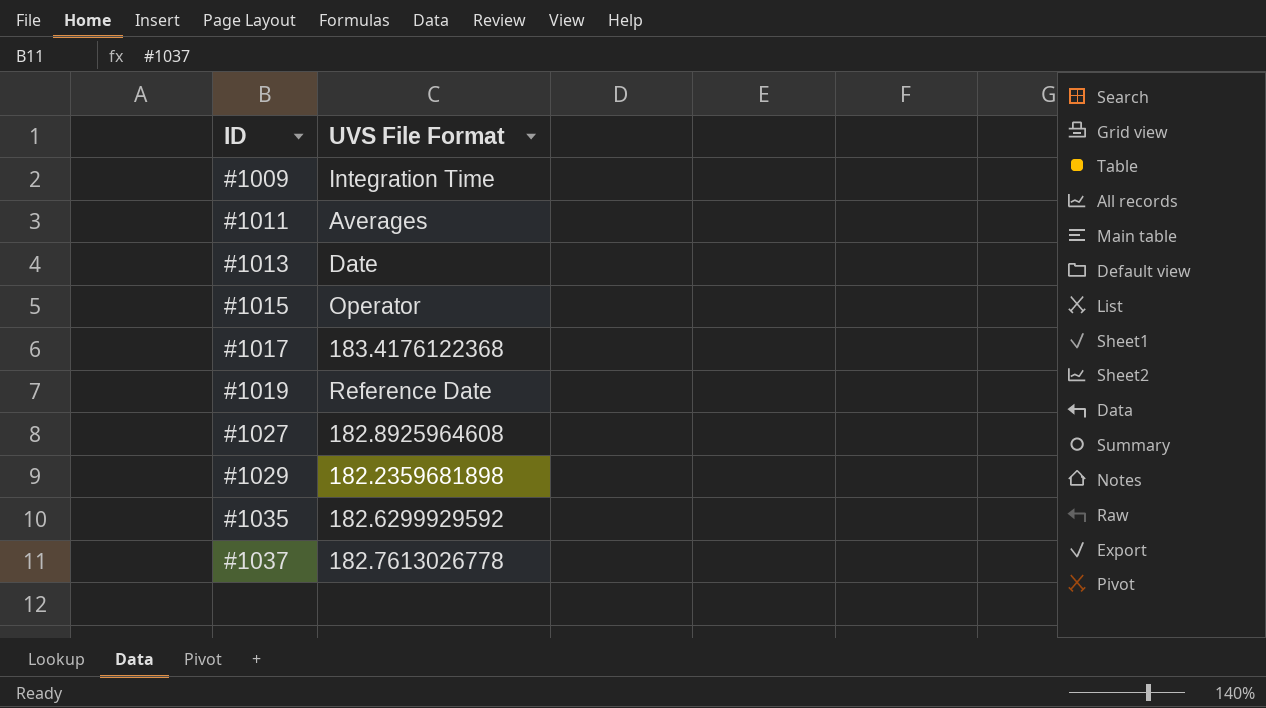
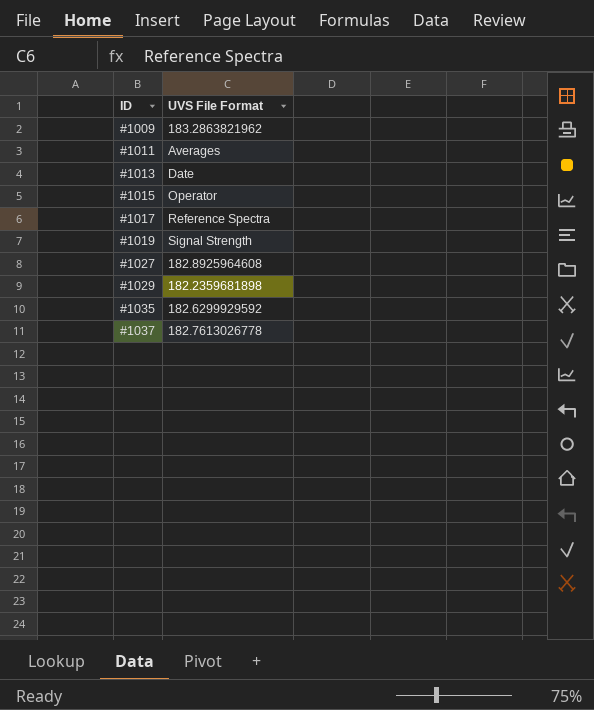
#1009 | UVS File Format: Integration Time -> 183.2863821962
#1017 | UVS File Format: 183.4176122368 -> Reference Spectra
#1019 | UVS File Format: Reference Date -> Signal Strength

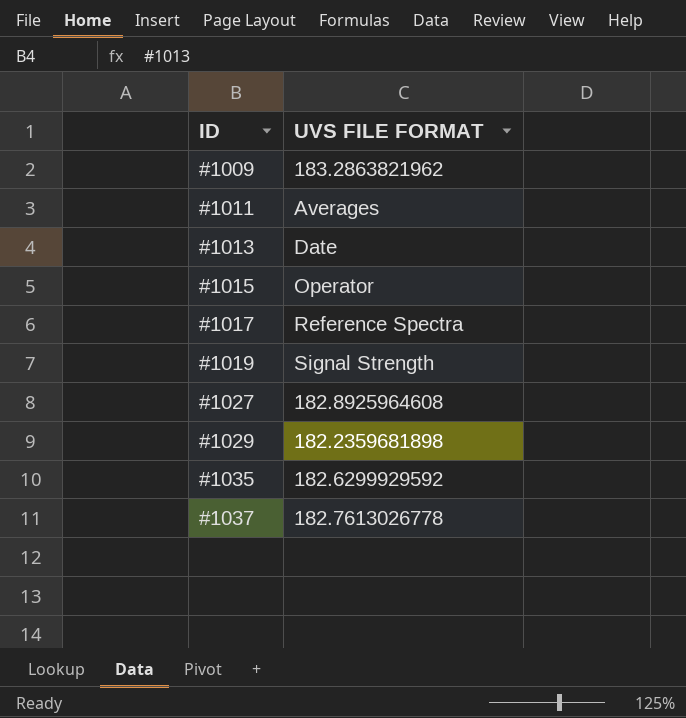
column name: UVS File Format -> UVS FILE FORMAT

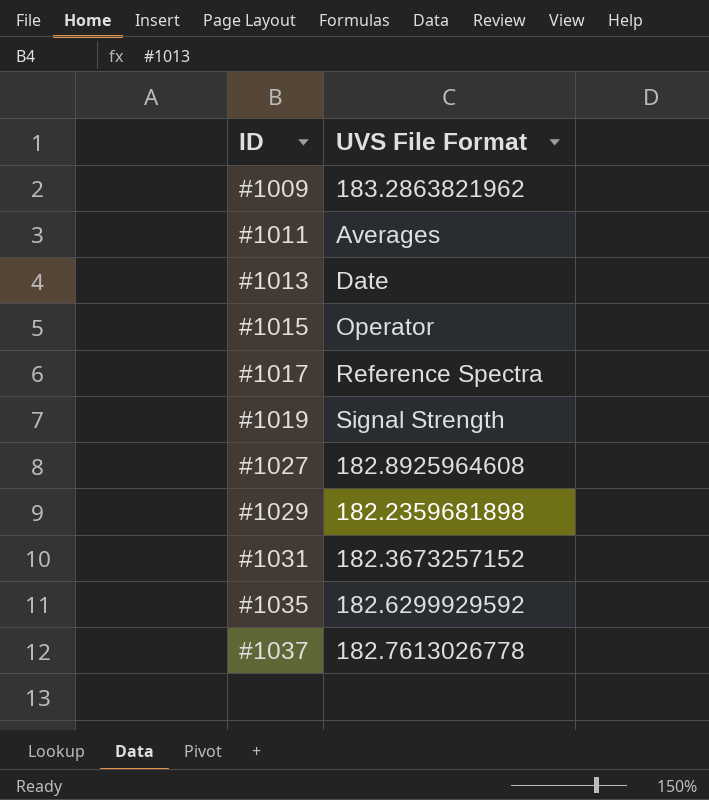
column name: UVS FILE FORMAT -> UVS File Format
row #1031: none -> 182.3673257152

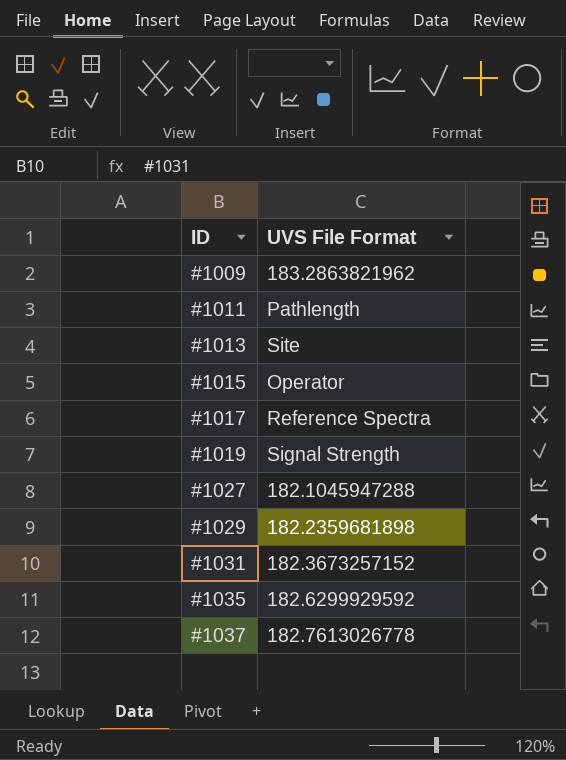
#1011 | UVS File Format: Averages -> Pathlength
#1013 | UVS File Format: Date -> Site
#1027 | UVS File Format: 182.8925964608 -> 182.1045947288

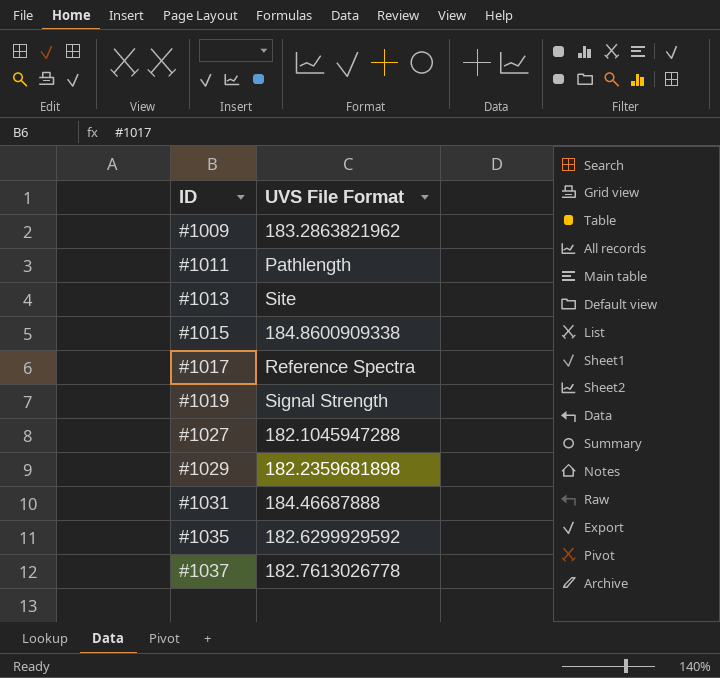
#1015 | UVS File Format: Operator -> 184.8600909338
#1031 | UVS File Format: 182.3673257152 -> 184.46687888

